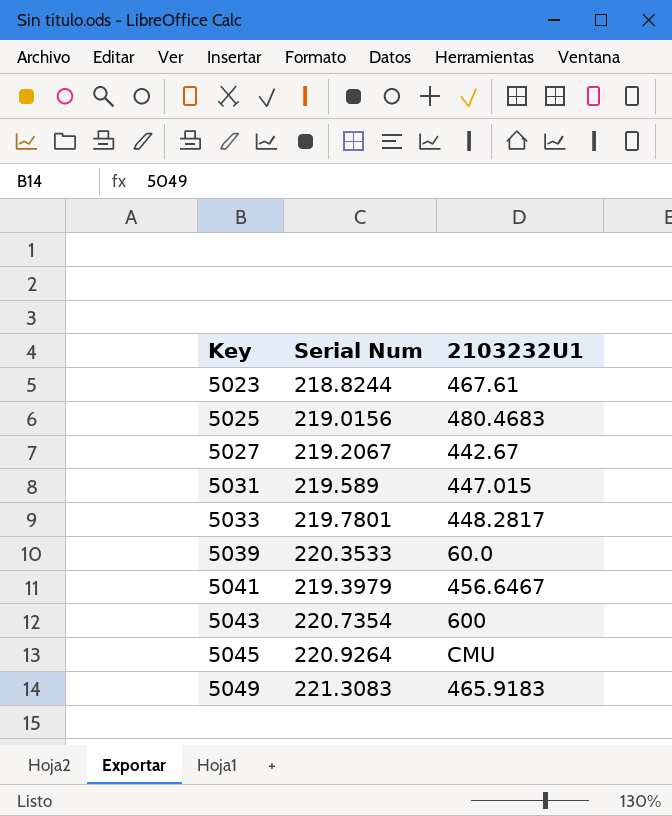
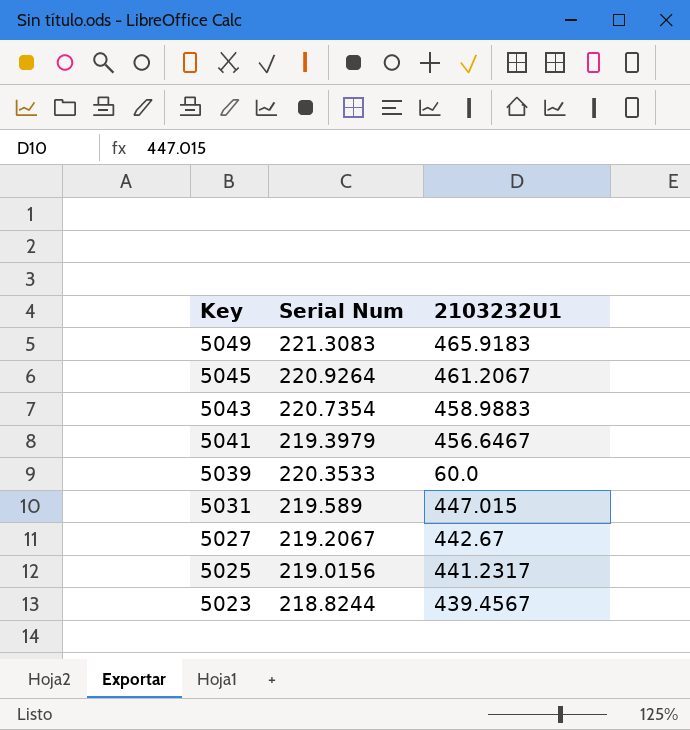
row order: Key ascending -> Key descending
row 5033: 219.7801 | 448.2817 -> none
5045 | 2103232U1: CMU -> 461.2067
5043 | 2103232U1: 600 -> 458.9883
5025 | 2103232U1: 480.4683 -> 441.2317
5023 | 2103232U1: 467.61 -> 439.4567

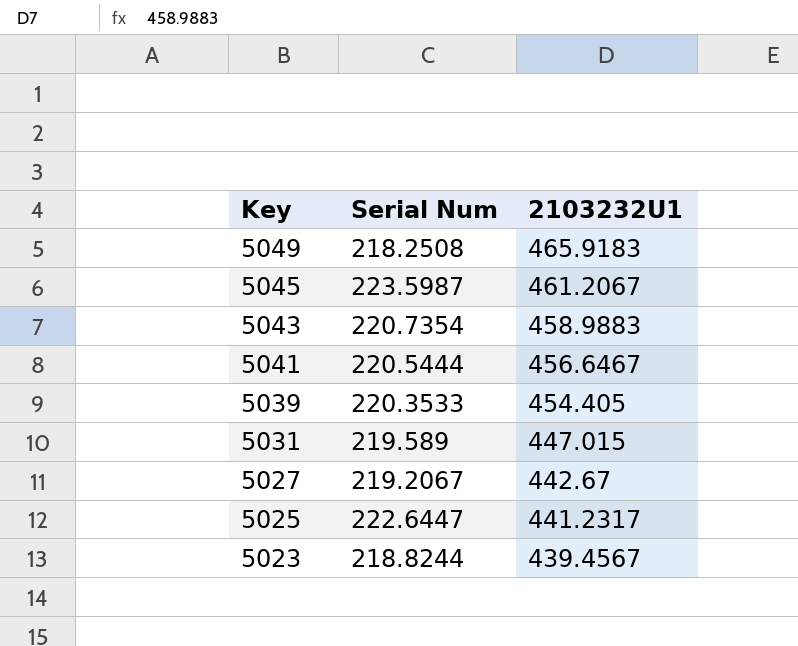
5049 | Serial Num: 221.3083 -> 218.2508
5045 | Serial Num: 220.9264 -> 223.5987
5041 | Serial Num: 219.3979 -> 220.5444
5039 | 2103232U1: 60.0 -> 454.405
5025 | Serial Num: 219.0156 -> 222.6447

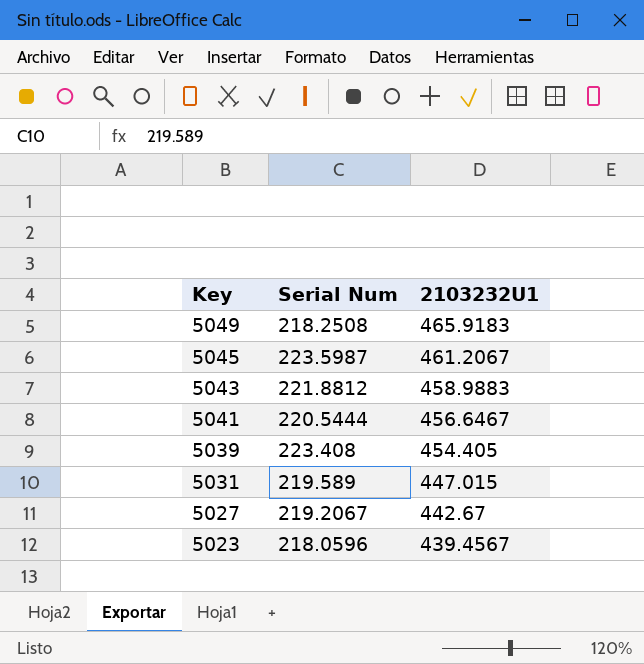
row 5025: 222.6447 | 441.2317 -> none
5043 | Serial Num: 220.7354 -> 221.8812
5039 | Serial Num: 220.3533 -> 223.408
5023 | Serial Num: 218.8244 -> 218.0596

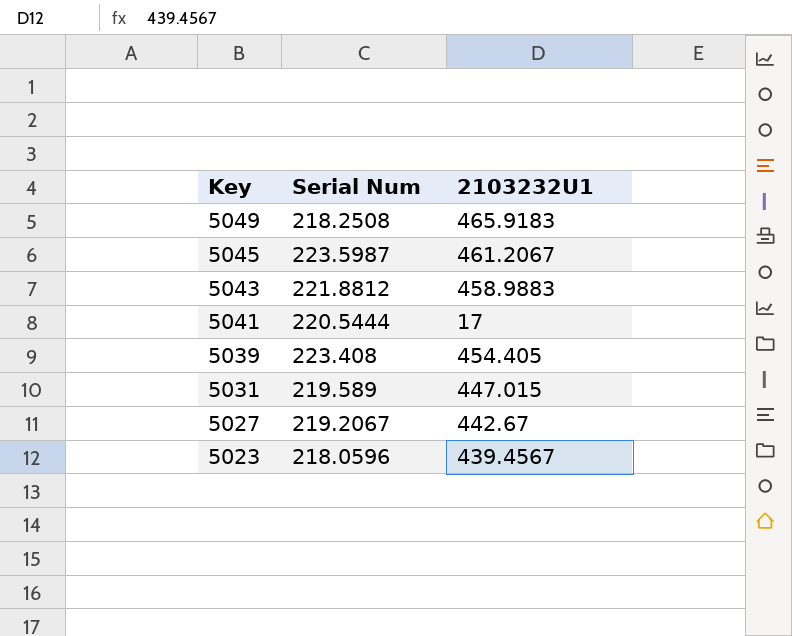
5041 | 2103232U1: 456.6467 -> 17

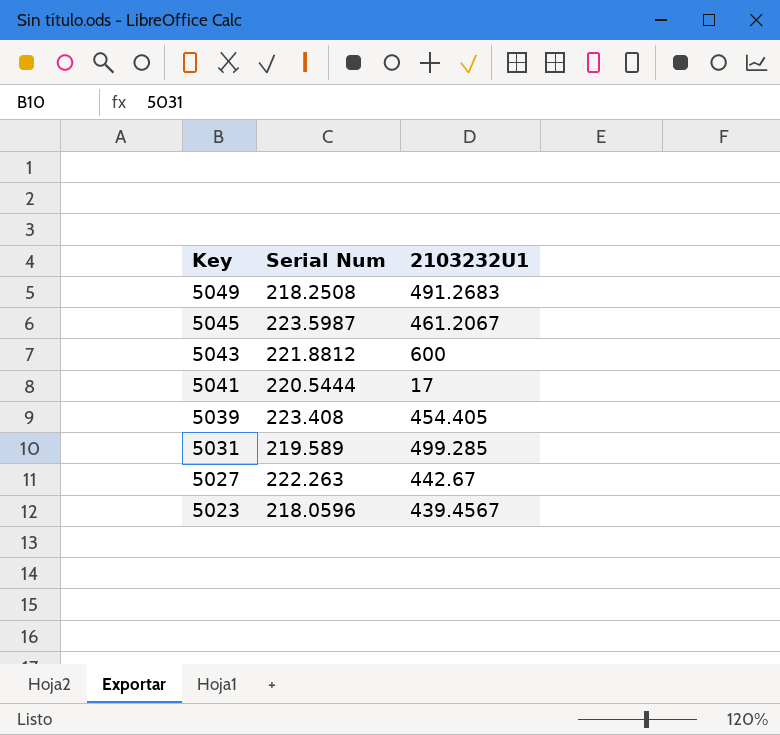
5049 | 2103232U1: 465.9183 -> 491.2683
5043 | 2103232U1: 458.9883 -> 600
5031 | 2103232U1: 447.015 -> 499.285
5027 | Serial Num: 219.2067 -> 222.263

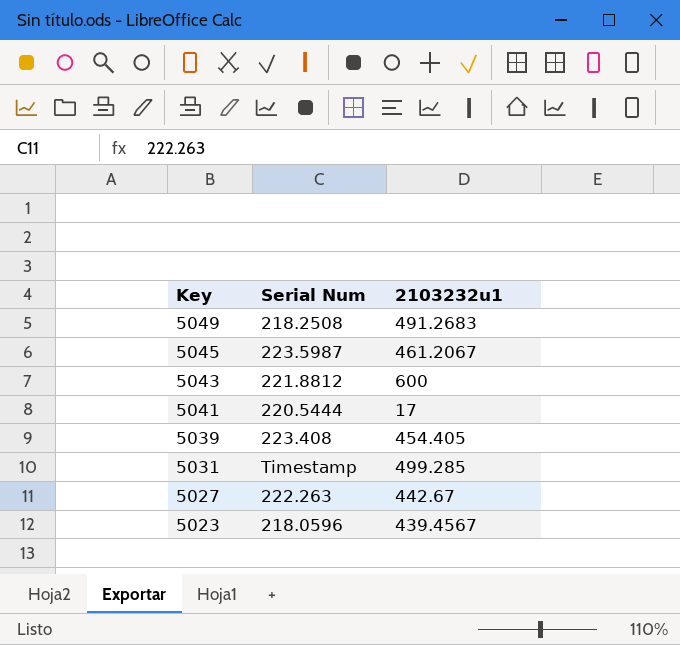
column name: 2103232U1 -> 2103232u1
5031 | Serial Num: 219.589 -> Timestamp

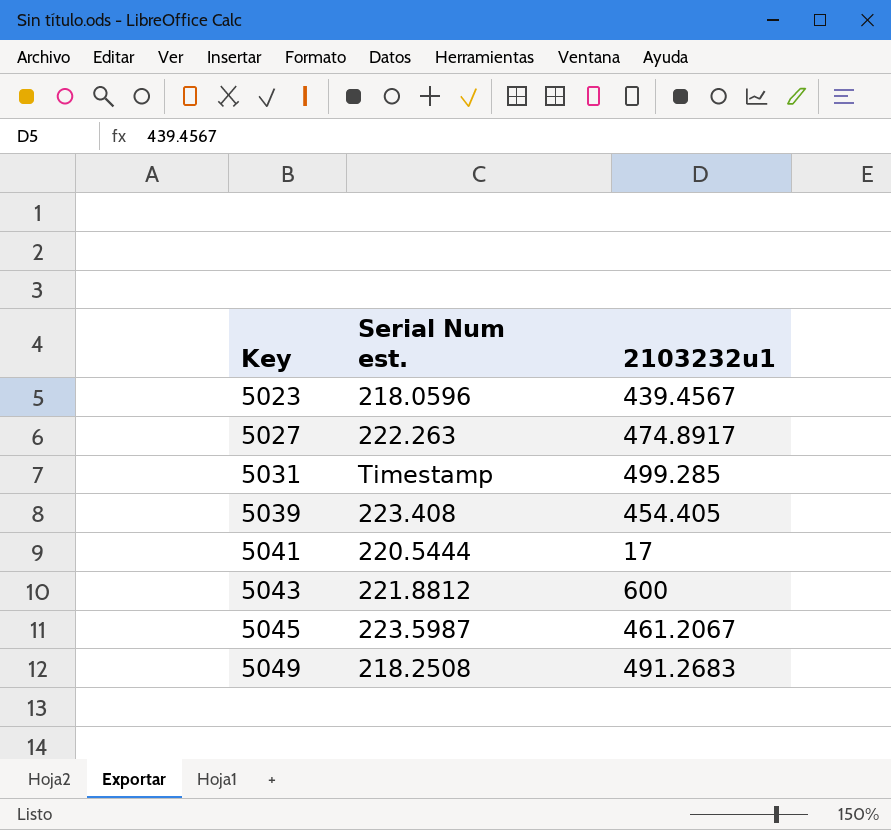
row order: Key descending -> Key ascending
column name: Serial Num -> Serial Num est.
5027 | 2103232u1: 442.67 -> 474.8917

